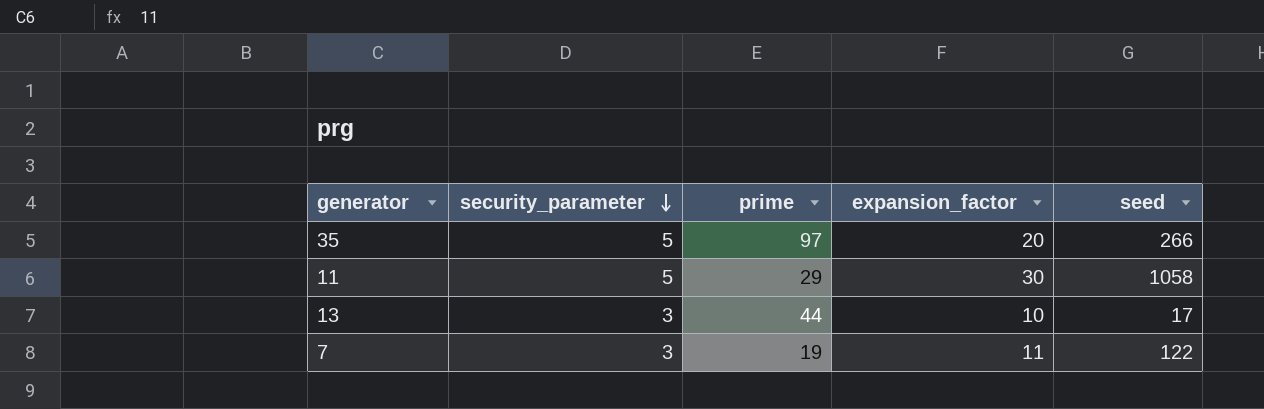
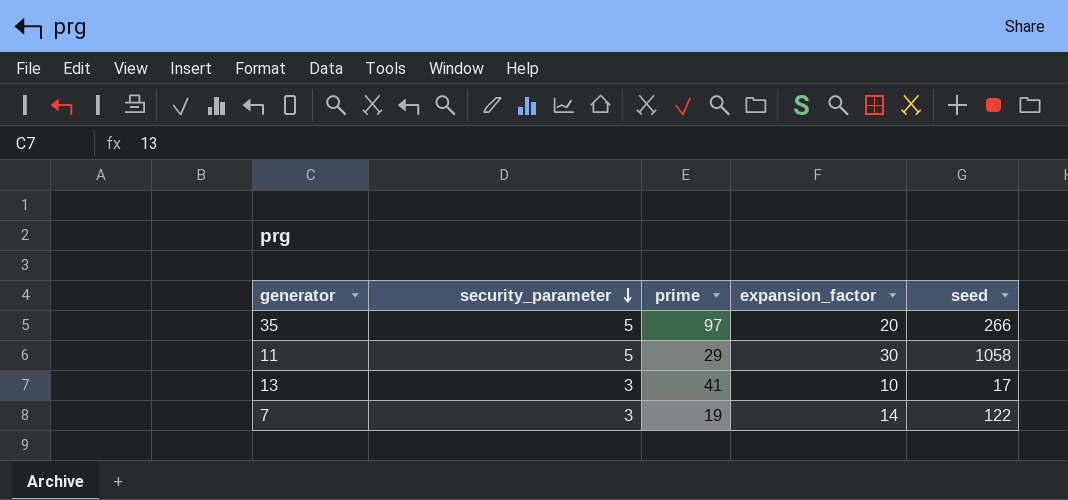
13 | prime: 44 -> 41
7 | expansion_factor: 11 -> 14

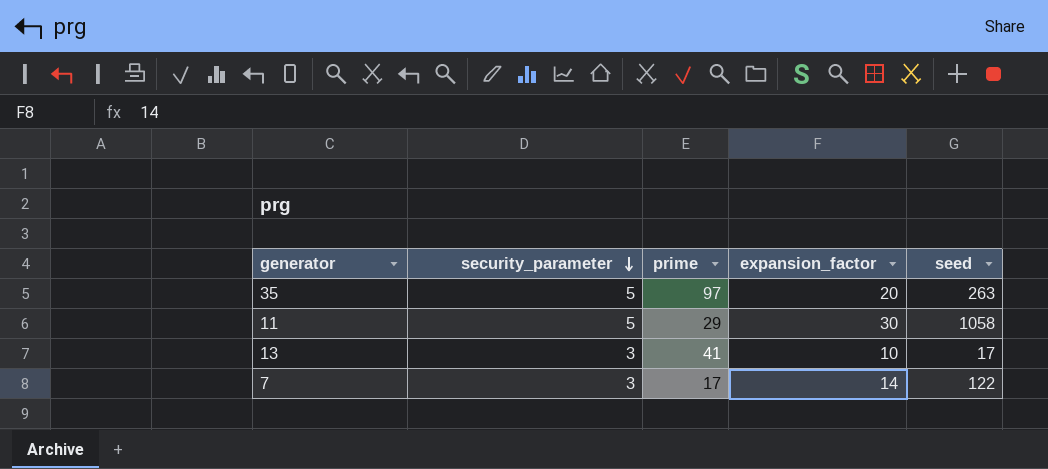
35 | seed: 266 -> 263
7 | prime: 19 -> 17

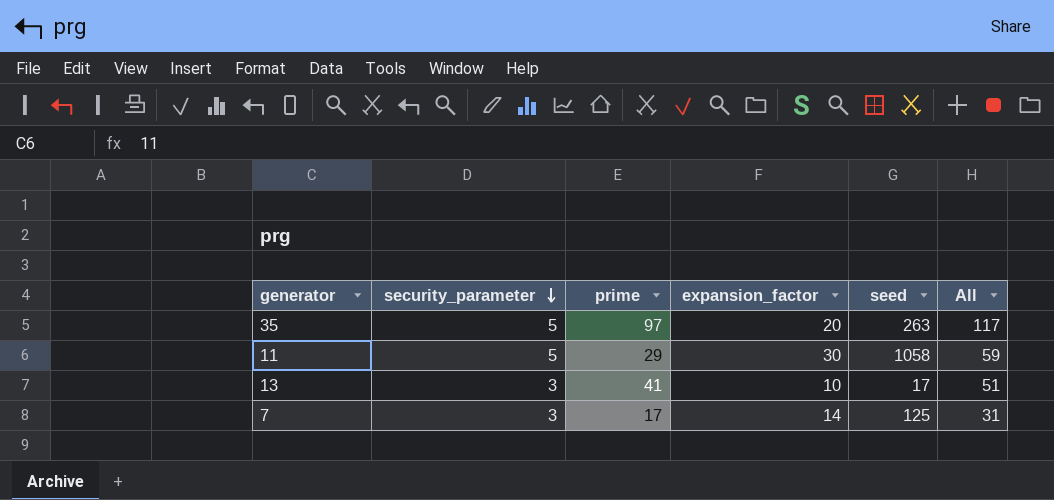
column All | formula: none -> [prime] + [expansion_factor]
7 | seed: 122 -> 125

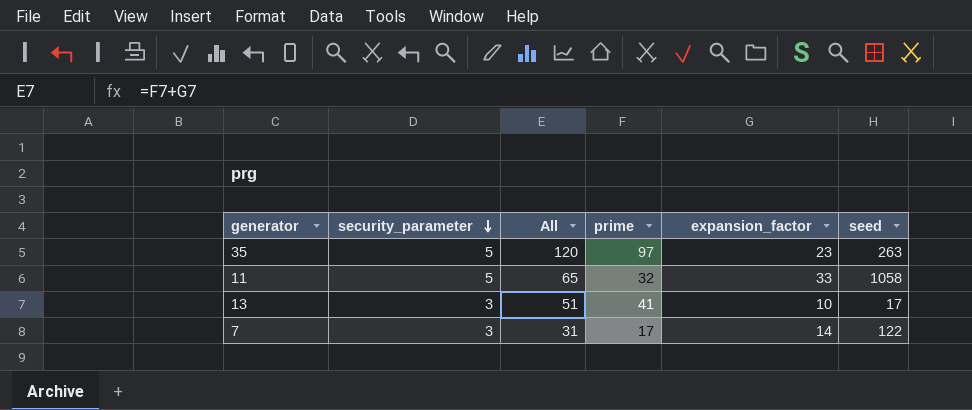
column All | position: 6 -> 3
35 | All: 117 -> 120
35 | expansion_factor: 20 -> 23
11 | All: 59 -> 65
11 | prime: 29 -> 32
11 | expansion_factor: 30 -> 33
7 | seed: 125 -> 122

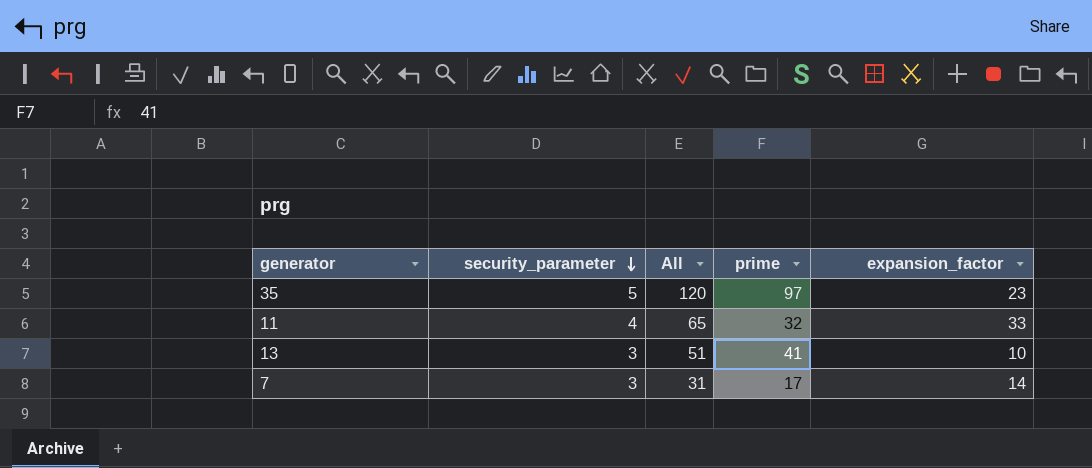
column seed | position: 6 -> none
11 | security_parameter: 5 -> 4

